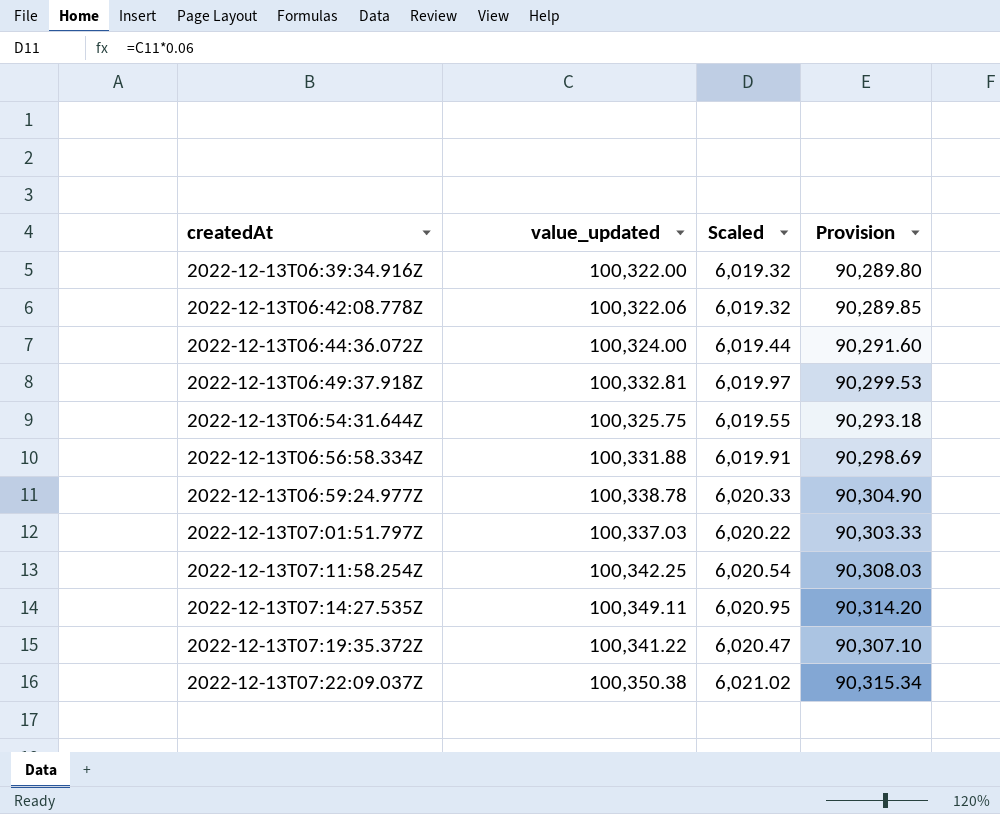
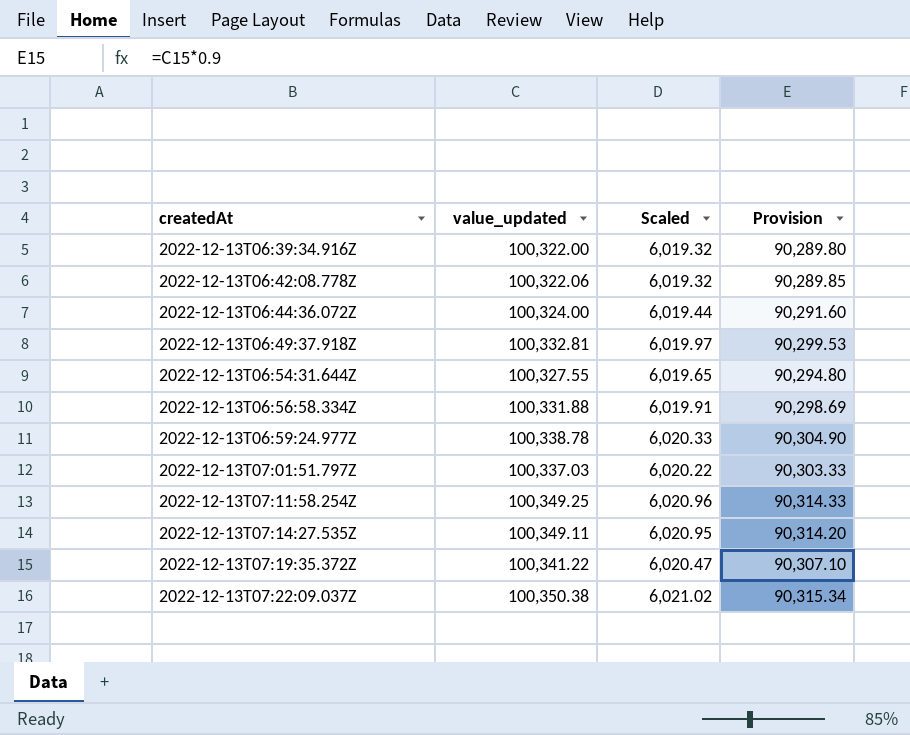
2022-12-13T06:54:31.644Z | value_updated: 100,325.75 -> 100,327.55
2022-12-13T06:54:31.644Z | Scaled: 6,019.55 -> 6,019.65
2022-12-13T06:54:31.644Z | Provision: 90,293.18 -> 90,294.80
2022-12-13T07:11:58.254Z | value_updated: 100,342.25 -> 100,349.25
2022-12-13T07:11:58.254Z | Scaled: 6,020.54 -> 6,020.96
2022-12-13T07:11:58.254Z | Provision: 90,308.03 -> 90,314.33

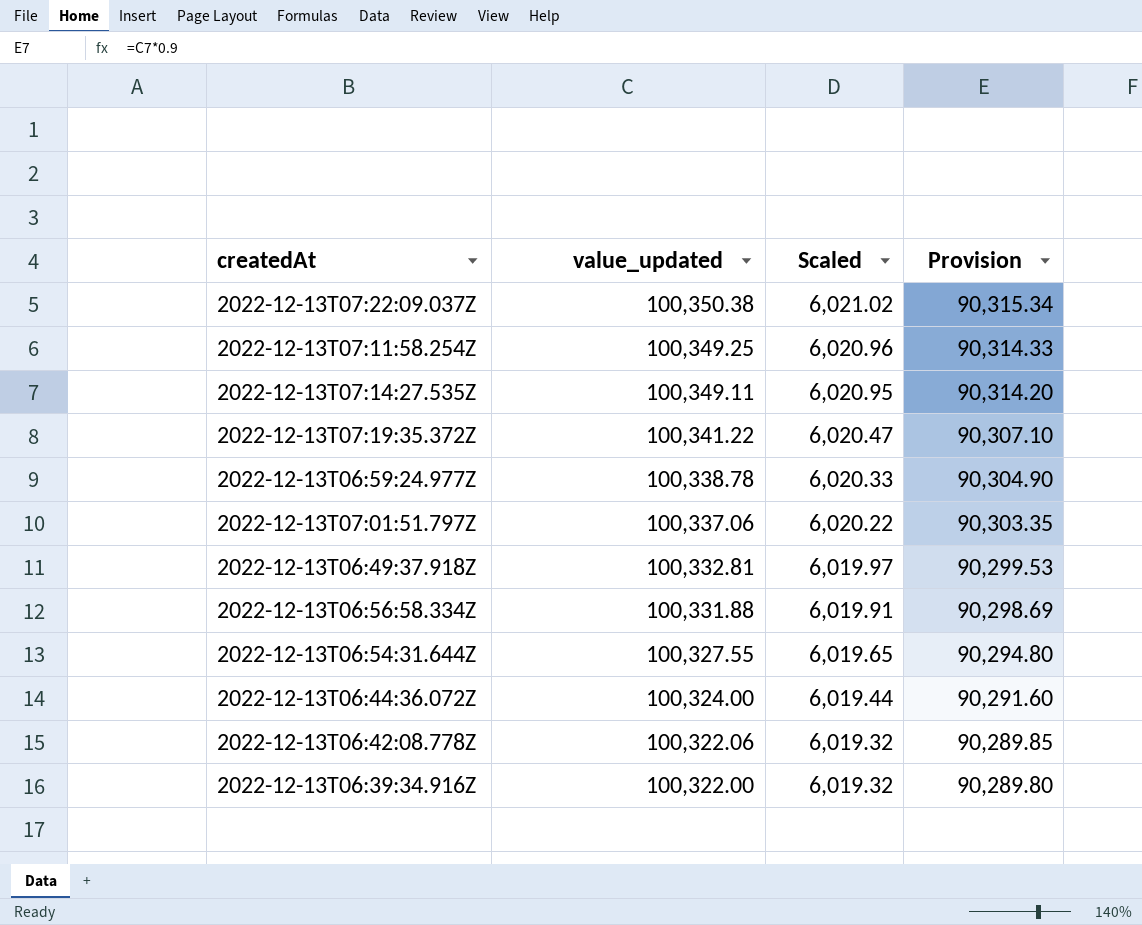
row order: createdAt ascending -> value_updated descending
2022-12-13T07:01:51.797Z | value_updated: 100,337.03 -> 100,337.06
2022-12-13T07:01:51.797Z | Provision: 90,303.33 -> 90,303.35

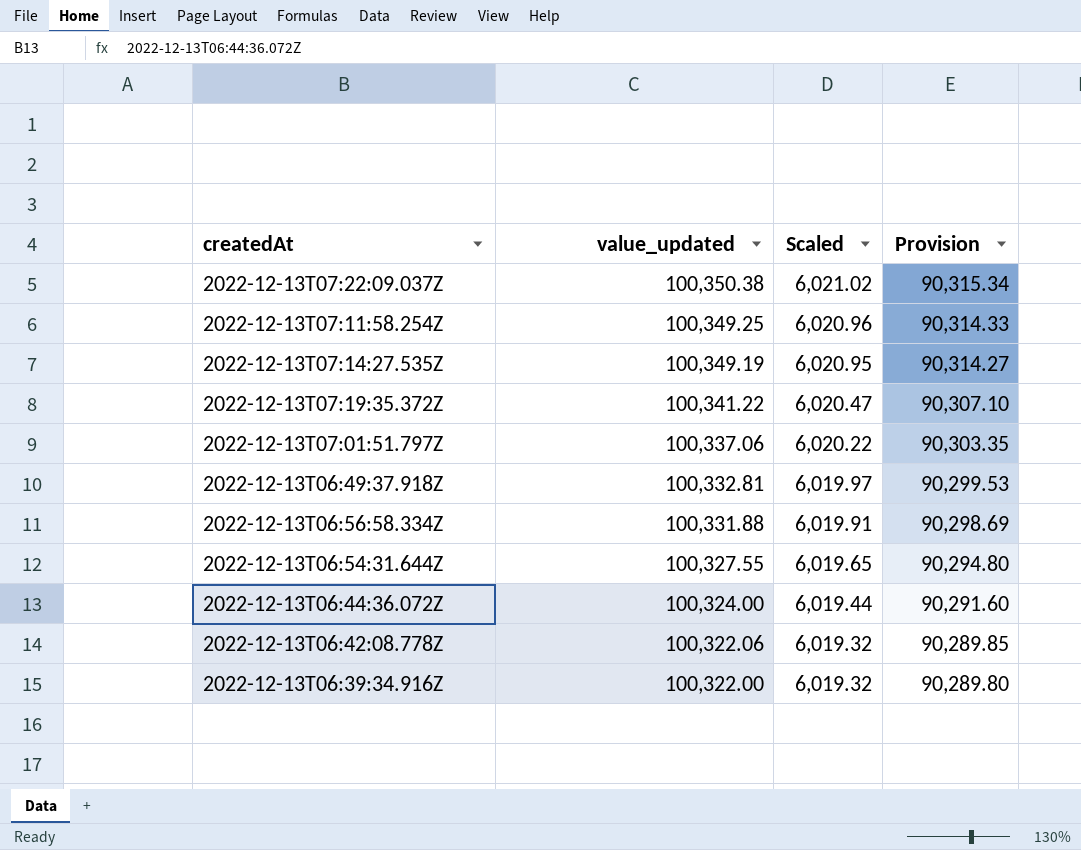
row 2022-12-13T06:59:24.977Z: 100,338.78 | 6,020.33 | 90,304.90 -> none
2022-12-13T07:14:27.535Z | value_updated: 100,349.11 -> 100,349.19
2022-12-13T07:14:27.535Z | Provision: 90,314.20 -> 90,314.27

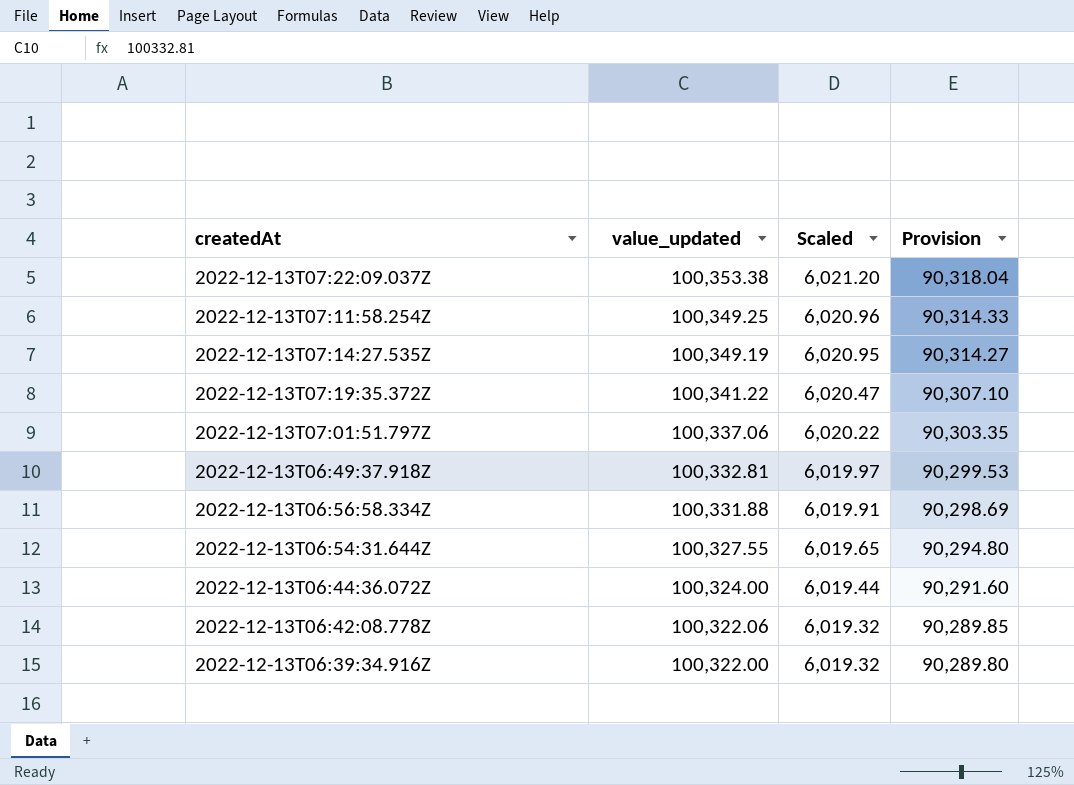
2022-12-13T07:22:09.037Z | value_updated: 100,350.38 -> 100,353.38
2022-12-13T07:22:09.037Z | Scaled: 6,021.02 -> 6,021.20
2022-12-13T07:22:09.037Z | Provision: 90,315.34 -> 90,318.04

